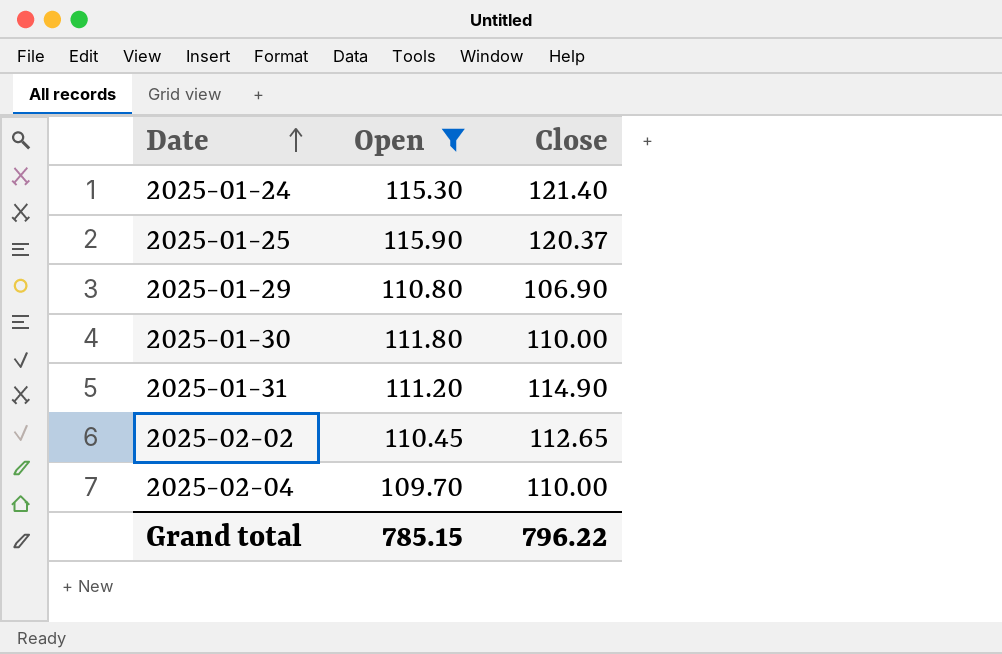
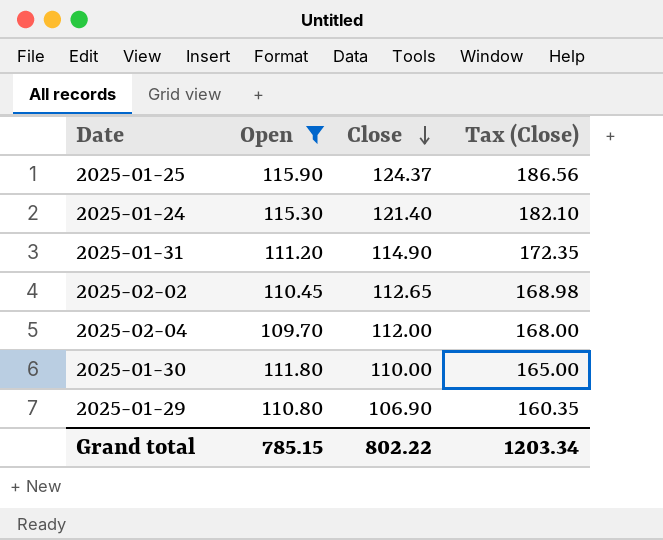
row order: Date ascending -> Close descending
column Tax (Close) | formula: none -> [Close] * 1.5
2025-01-25 | Close: 120.37 -> 124.37
2025-02-04 | Close: 110.00 -> 112.00
Grand total | Close: 796.22 -> 802.22

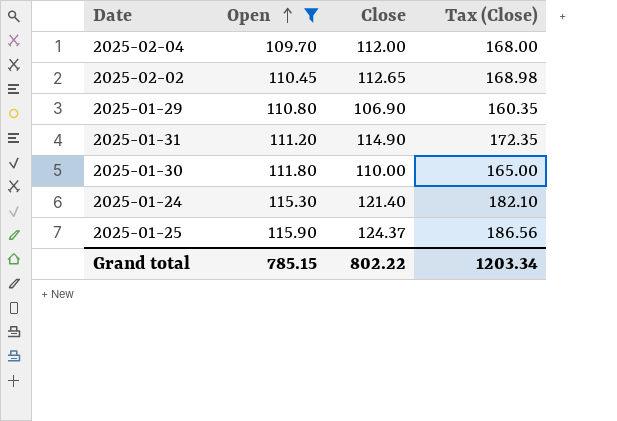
row order: Close descending -> Open ascending

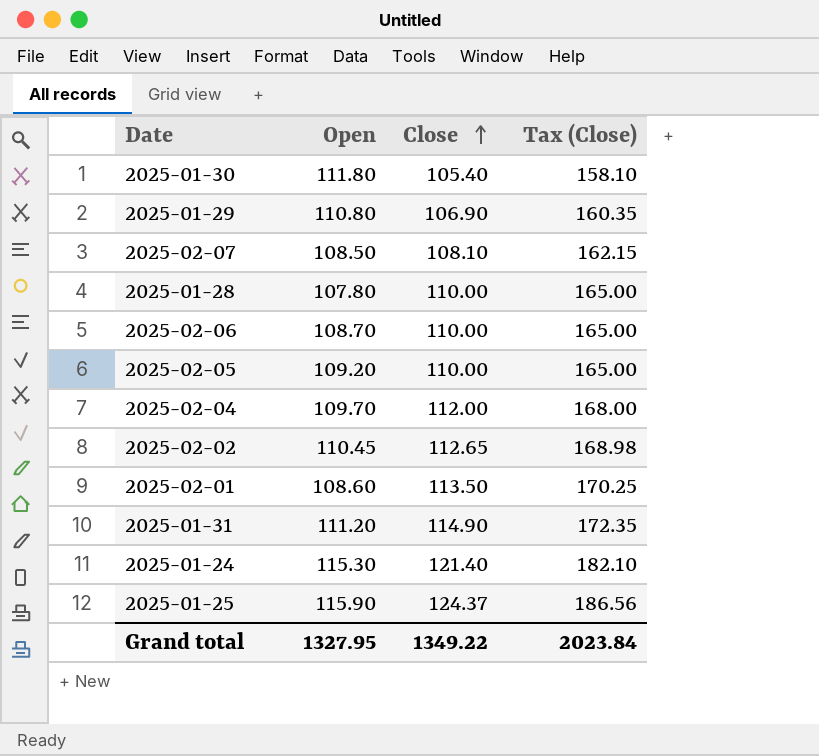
filter: Open >= 109.70 -> none
row order: Open ascending -> Close ascending
2025-01-30 | Close: 110.00 -> 105.40
2025-01-30 | Tax (Close): 165.00 -> 158.10
Grand total | Open: 785.15 -> 1327.95
Grand total | Close: 802.22 -> 1349.22
Grand total | Tax (Close): 1203.34 -> 2023.84

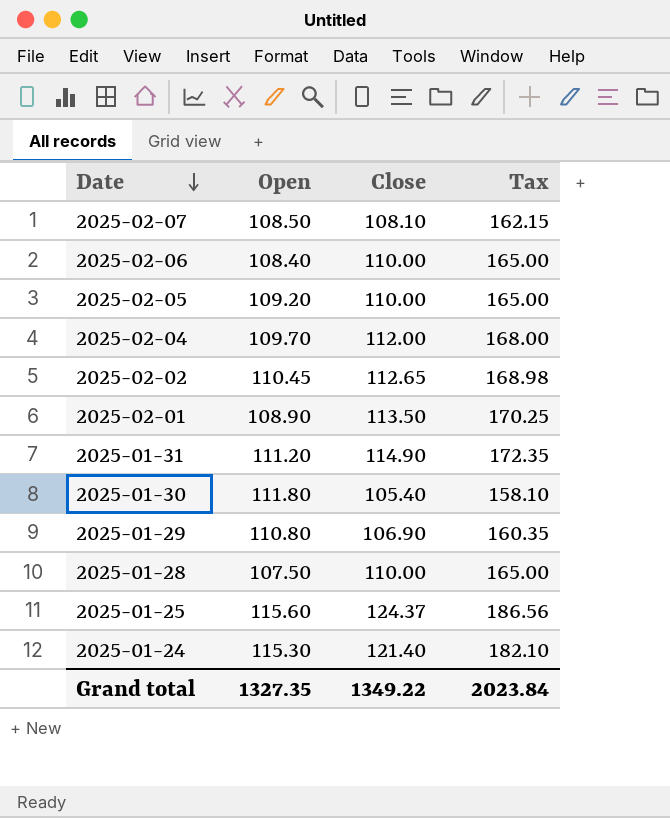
row order: Close ascending -> Date descending
column name: Tax (Close) -> Tax
2025-02-06 | Open: 108.70 -> 108.40
2025-02-01 | Open: 108.60 -> 108.90
2025-01-28 | Open: 107.80 -> 107.50
2025-01-25 | Open: 115.90 -> 115.60
Grand total | Open: 1327.95 -> 1327.35

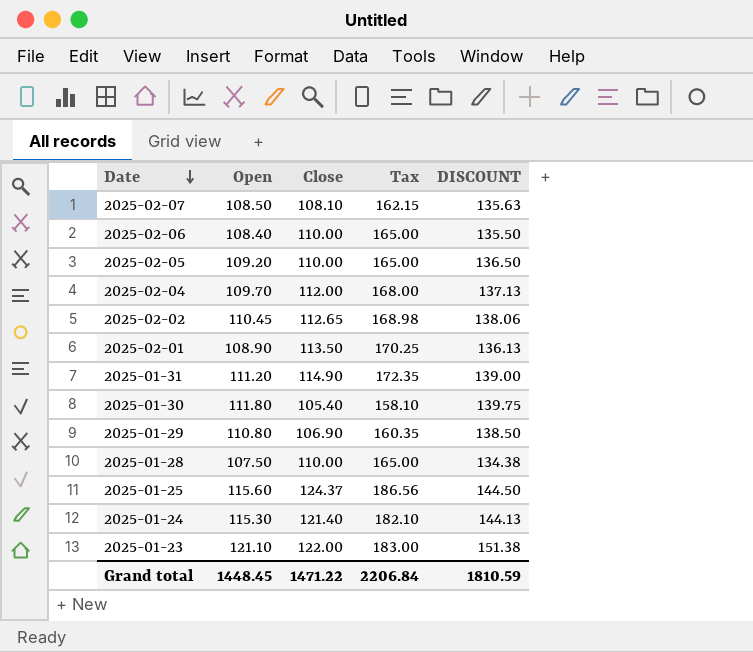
column DISCOUNT | formula: none -> [Open] * 1.25
row 2025-01-23: none -> 121.10 | 122.00 | 183.00 | 151.38
Grand total | Open: 1327.35 -> 1448.45
Grand total | Close: 1349.22 -> 1471.22
Grand total | Tax: 2023.84 -> 2206.84

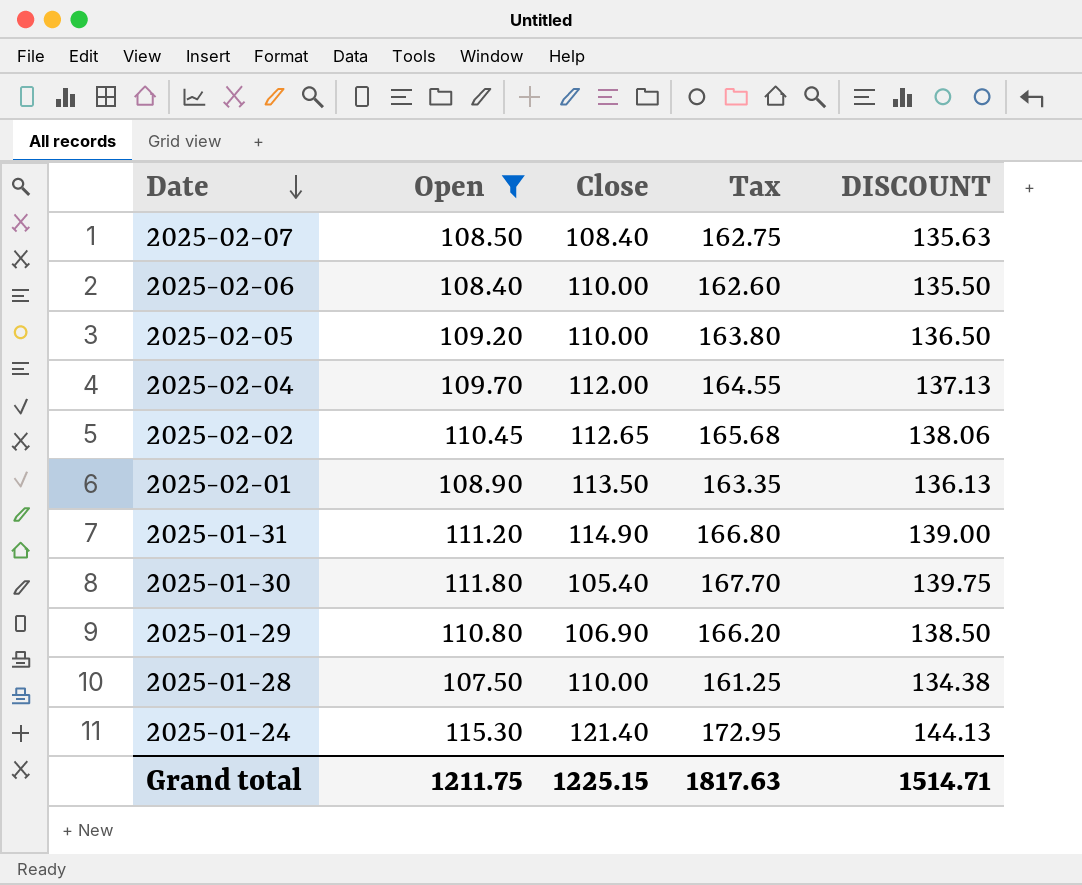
filter: none -> Open <= 115.30
column Tax | formula: [Close] * 1.5 -> [Open] * 1.5
2025-02-07 | Close: 108.10 -> 108.40
Grand total | Open: 1448.45 -> 1211.75
Grand total | Close: 1471.22 -> 1225.15
Grand total | Tax: 2206.84 -> 1817.63
Grand total | DISCOUNT: 1810.59 -> 1514.71

